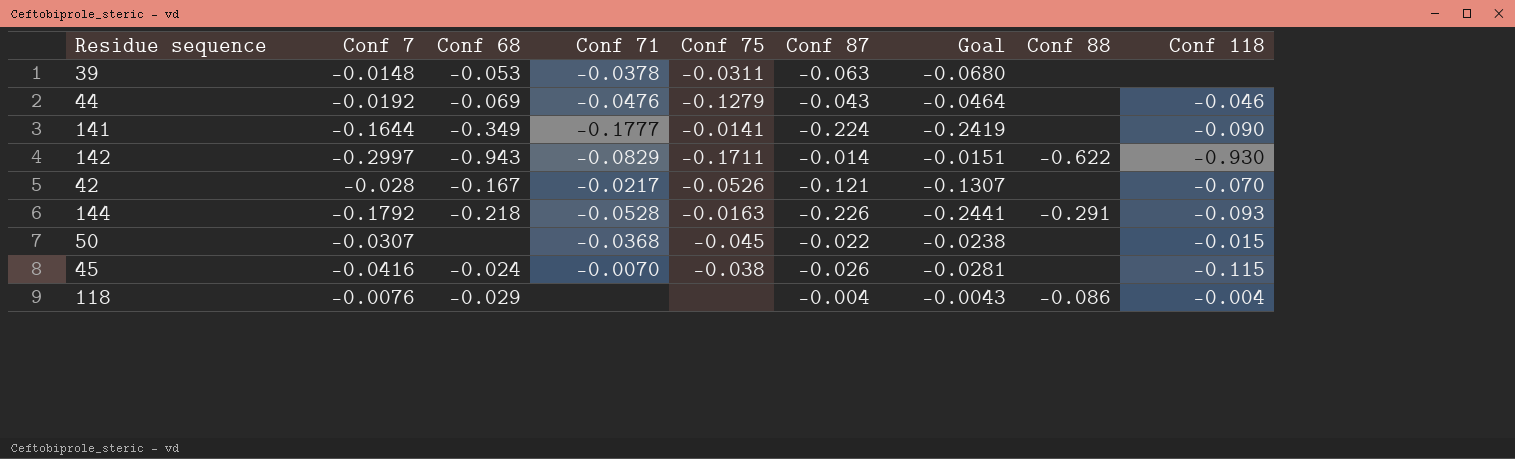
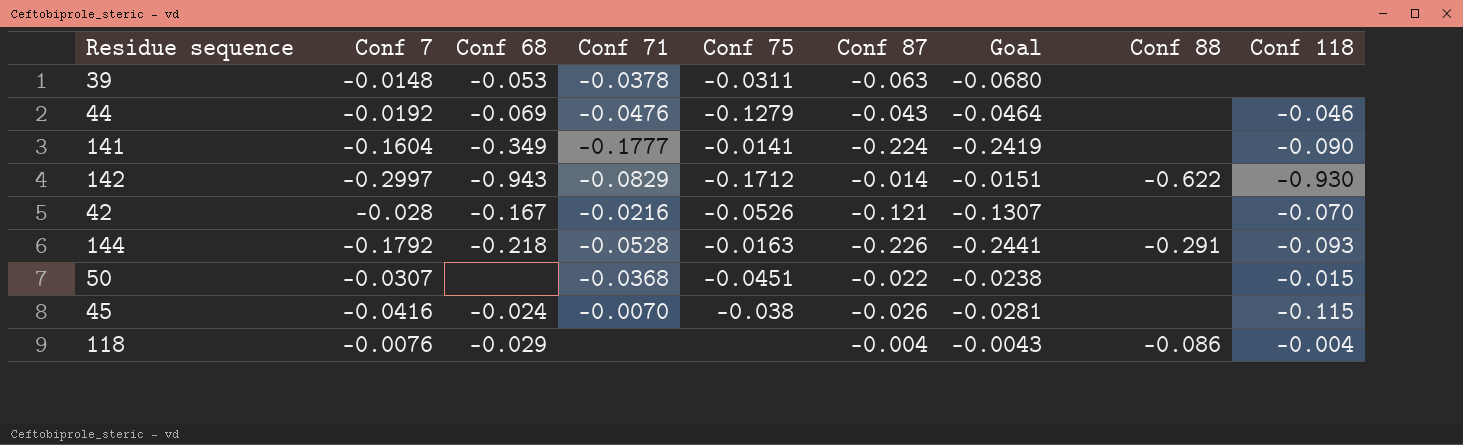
141 | Conf 7: -0.1644 -> -0.1604
142 | Conf 75: -0.1711 -> -0.1712
42 | Conf 71: -0.0217 -> -0.0216
50 | Conf 75: -0.045 -> -0.0451

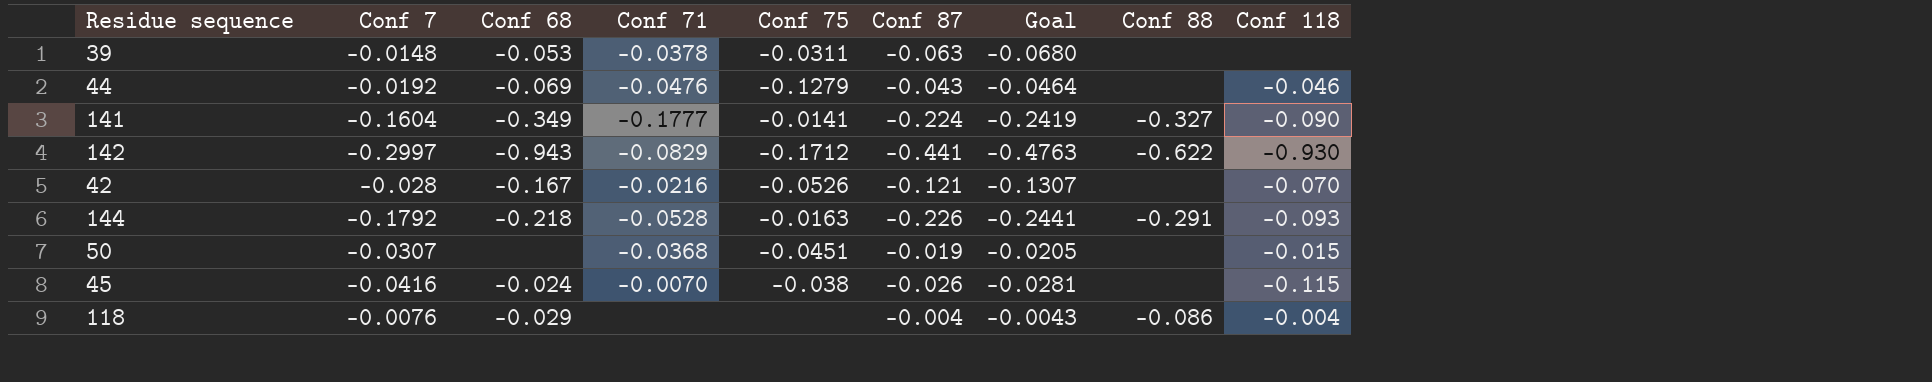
141 | Conf 88: none -> -0.327
142 | Conf 87: -0.014 -> -0.441
142 | Goal: -0.0151 -> -0.4763
50 | Conf 87: -0.022 -> -0.019
50 | Goal: -0.0238 -> -0.0205

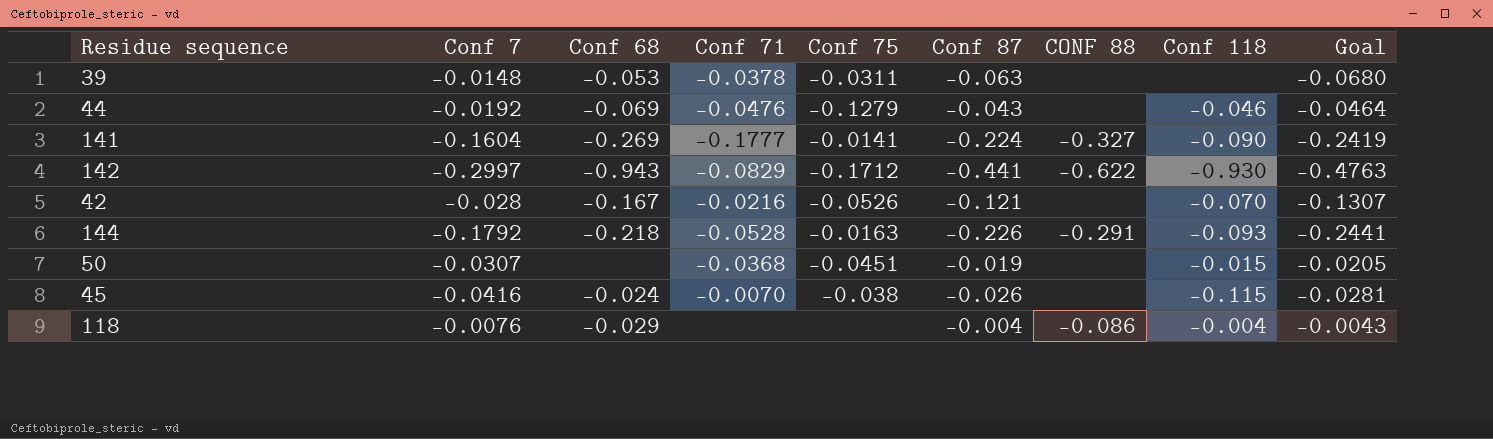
column name: Conf 88 -> CONF 88
column Goal | position: 7 -> 9
141 | Conf 68: -0.349 -> -0.269

